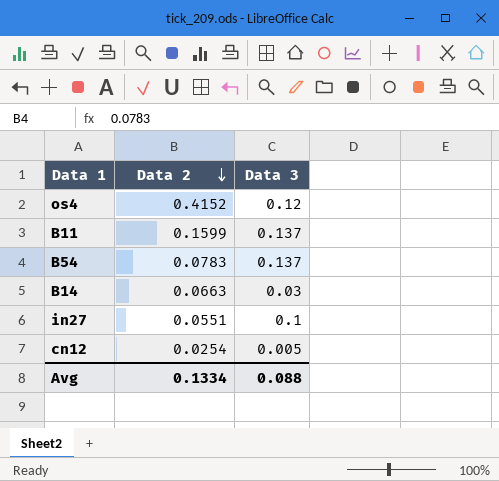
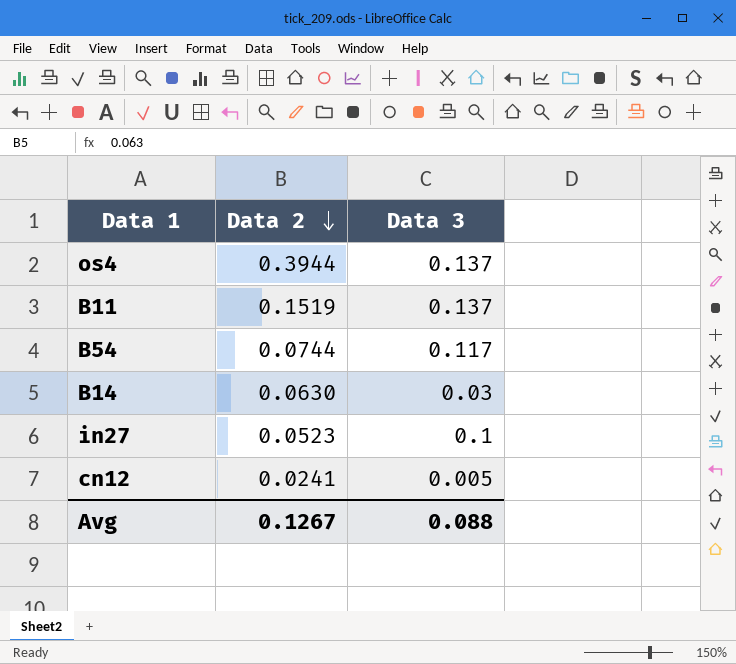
os4 | Data 2: 0.4152 -> 0.3944
os4 | Data 3: 0.12 -> 0.137
B11 | Data 2: 0.1599 -> 0.1519
B54 | Data 2: 0.0783 -> 0.0744
B54 | Data 3: 0.137 -> 0.117
B14 | Data 2: 0.0663 -> 0.0630
in27 | Data 2: 0.0551 -> 0.0523
cn12 | Data 2: 0.0254 -> 0.0241
Avg | Data 2: 0.1334 -> 0.1267

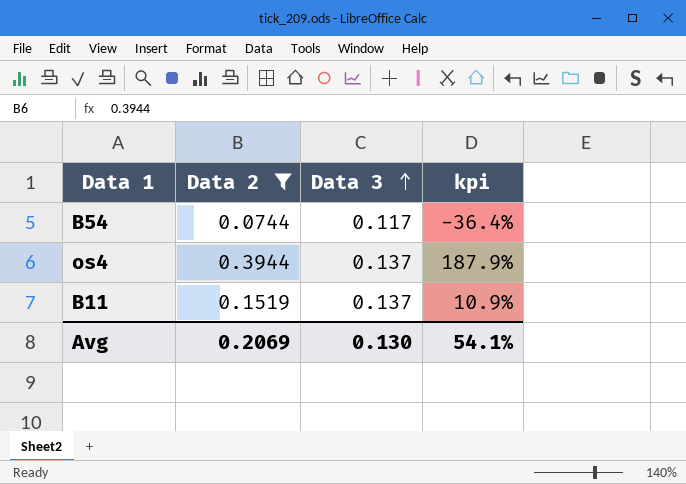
filter: none -> Data 2 >= 0.0744
row order: Data 2 descending -> Data 3 ascending
column kpi | formula: none -> ([Data 2] - [Data 3]) / [Data 3]
Avg | Data 2: 0.1267 -> 0.2069
Avg | Data 3: 0.088 -> 0.130

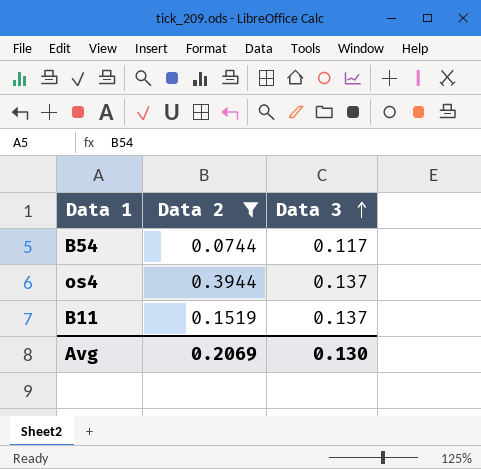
column kpi | formula: ([Data 2] - [Data 3]) / [Data 3] -> none

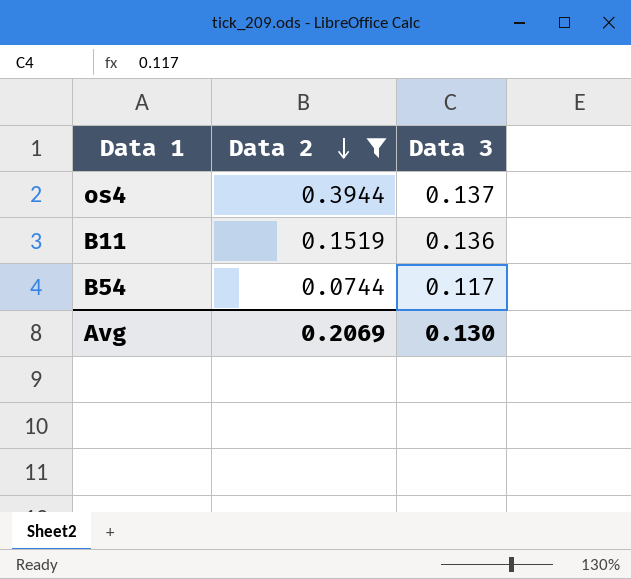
row order: Data 3 ascending -> Data 2 descending
B11 | Data 3: 0.137 -> 0.136

